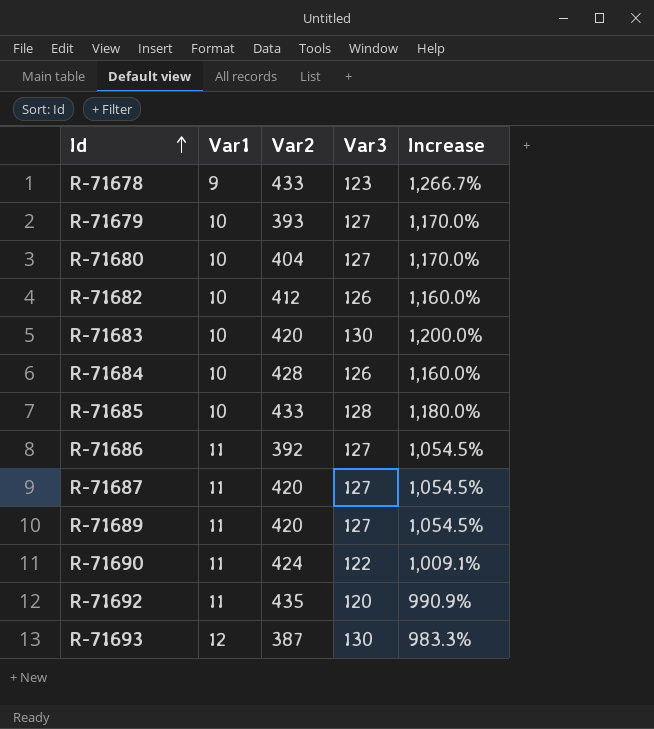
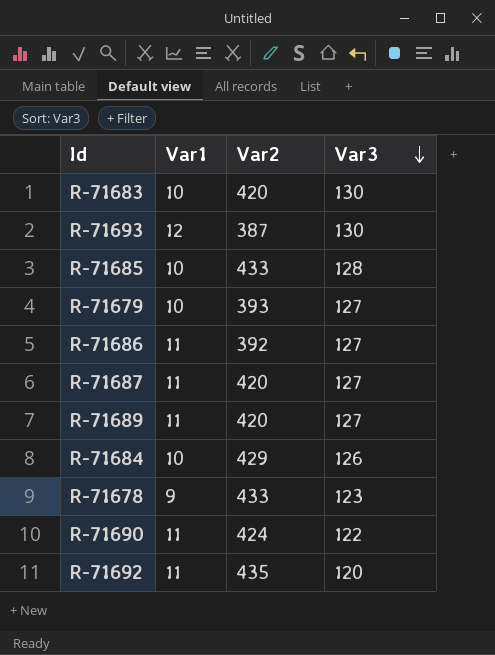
row order: Id ascending -> Var3 descending
column Increase | formula: ([Var3] - [Var1]) / [Var1] -> none
row R-71680: 10 | 404 | 127 | 1,170.0% -> none
row R-71682: 10 | 412 | 126 | 1,160.0% -> none
R-71684 | Var2: 428 -> 429

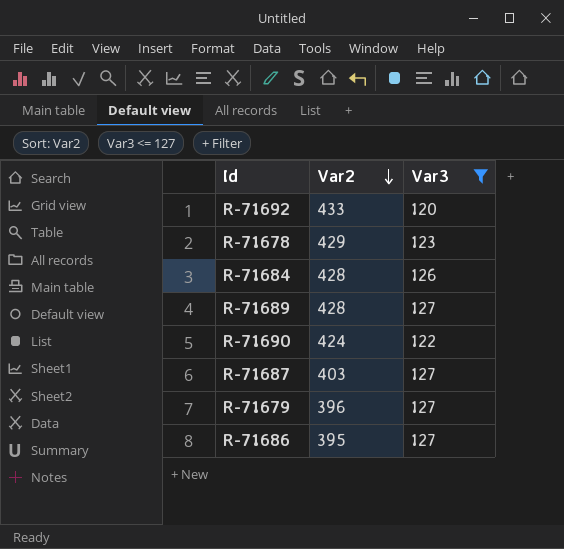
filter: none -> Var3 <= 127
row order: Var3 descending -> Var2 descending
column Var1 | position: 2 -> none
R-71692 | Var2: 435 -> 433
R-71678 | Var2: 433 -> 429
R-71684 | Var2: 429 -> 428
R-71689 | Var2: 420 -> 428
R-71687 | Var2: 420 -> 403
R-71679 | Var2: 393 -> 396
R-71686 | Var2: 392 -> 395

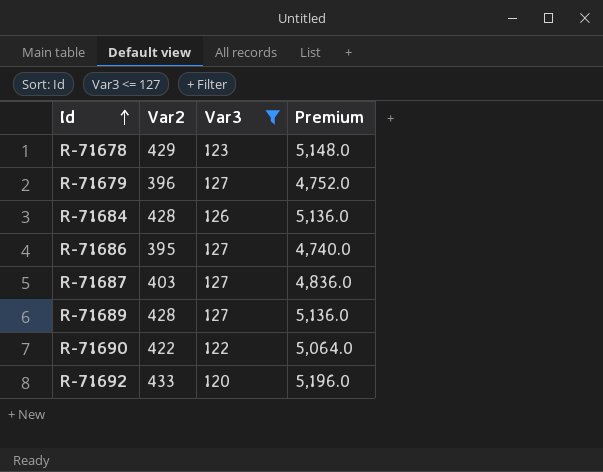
row order: Var2 descending -> Id ascending
column Premium | formula: none -> [Var2] * 12
R-71690 | Var2: 424 -> 422

